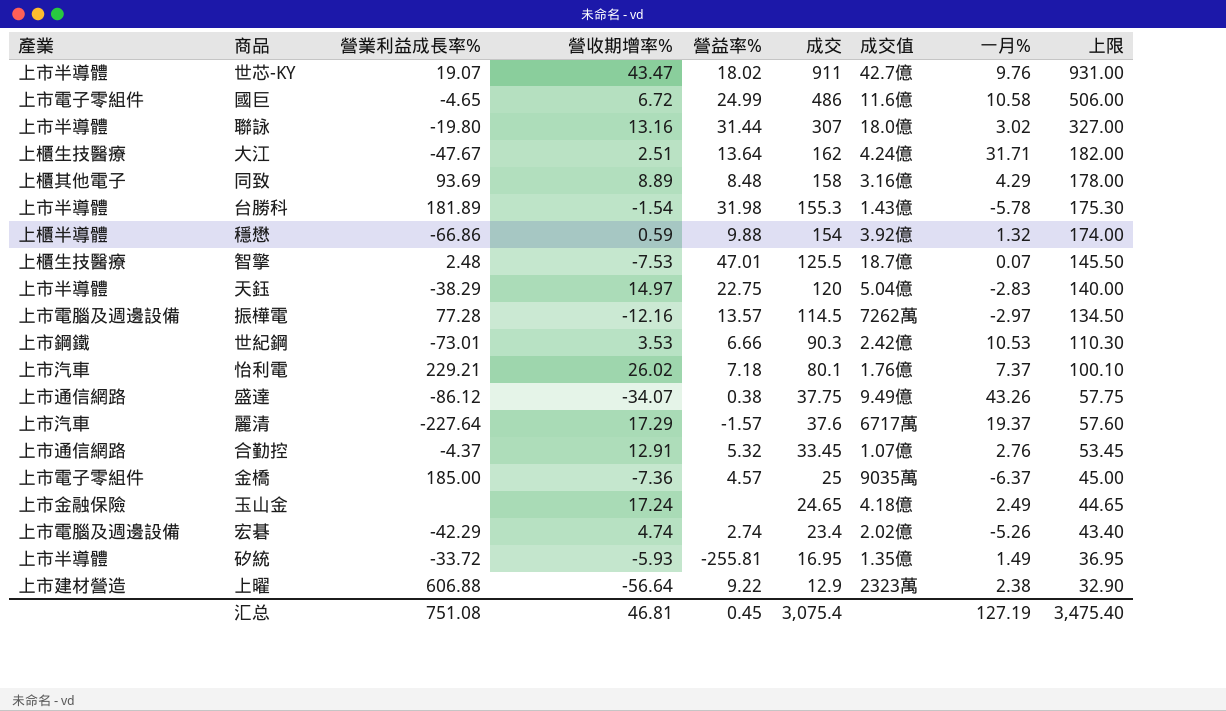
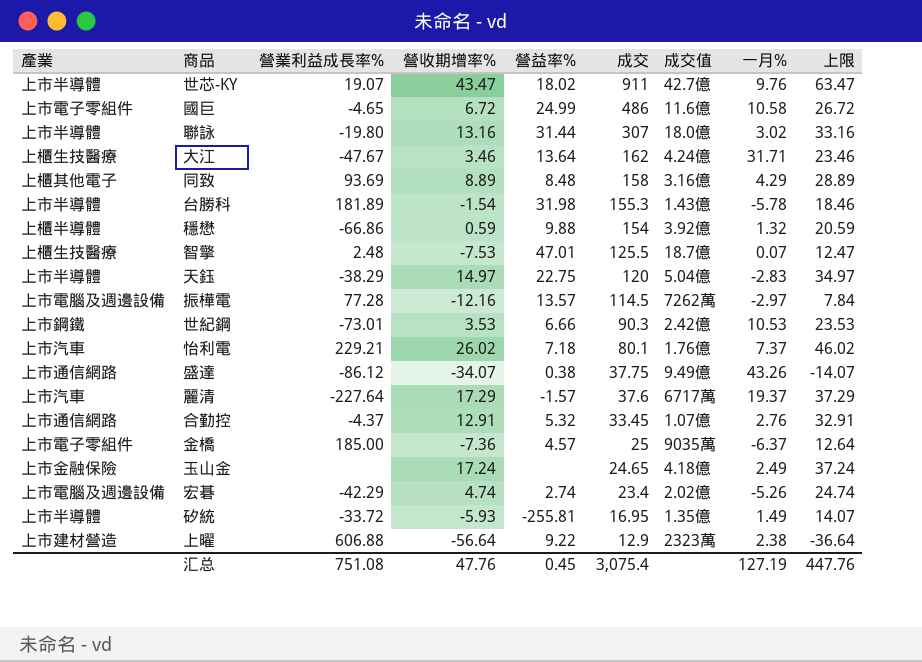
column 上限 | formula: [成交] + 20 -> [營收期增率%] + 20
大江 | 營收期增率%: 2.51 -> 3.46
汇总 | 營收期增率%: 46.81 -> 47.76
汇总 | 上限: 3,475.40 -> 447.76

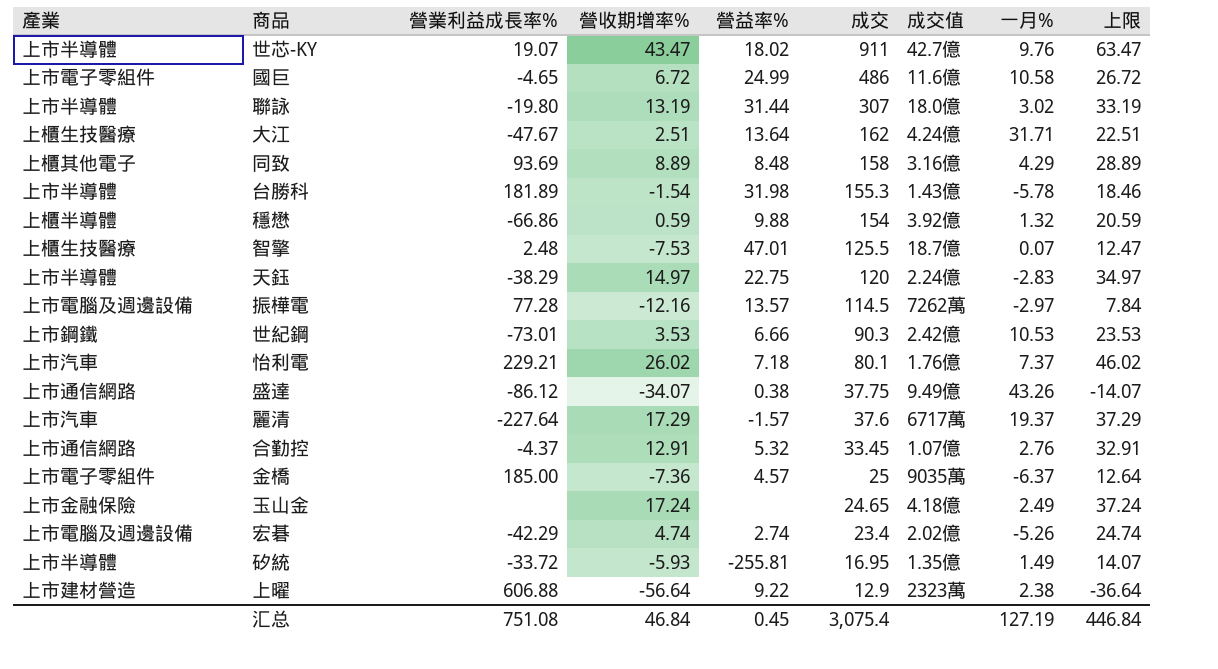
聯詠 | 營收期增率%: 13.16 -> 13.19
聯詠 | 上限: 33.16 -> 33.19
大江 | 營收期增率%: 3.46 -> 2.51
大江 | 上限: 23.46 -> 22.51
天鈺 | 成交值: 5.04億 -> 2.24億
汇总 | 營收期增率%: 47.76 -> 46.84
汇总 | 上限: 447.76 -> 446.84

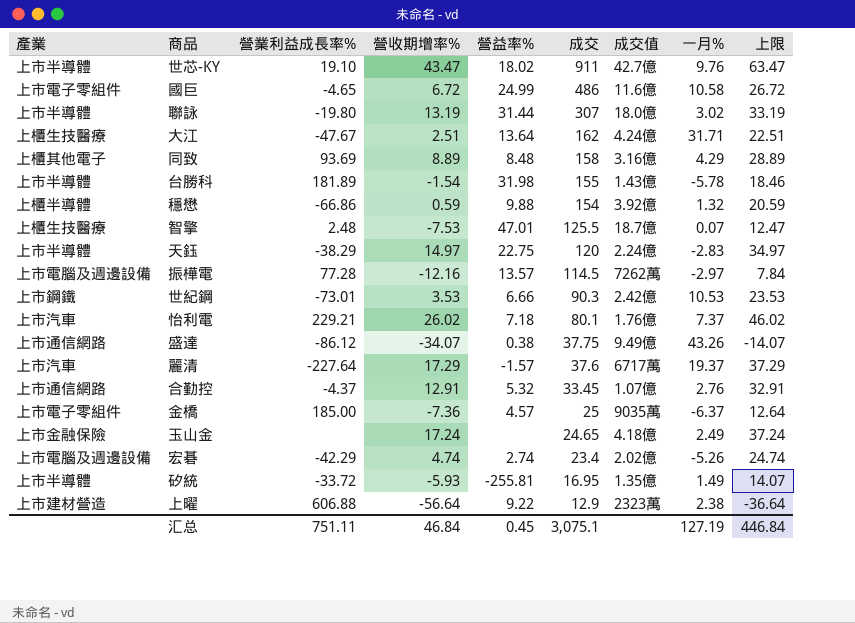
世芯-KY | 營業利益成長率%: 19.07 -> 19.10
台勝科 | 成交: 155.3 -> 155
汇总 | 營業利益成長率%: 751.08 -> 751.11
汇总 | 成交: 3,075.4 -> 3,075.1

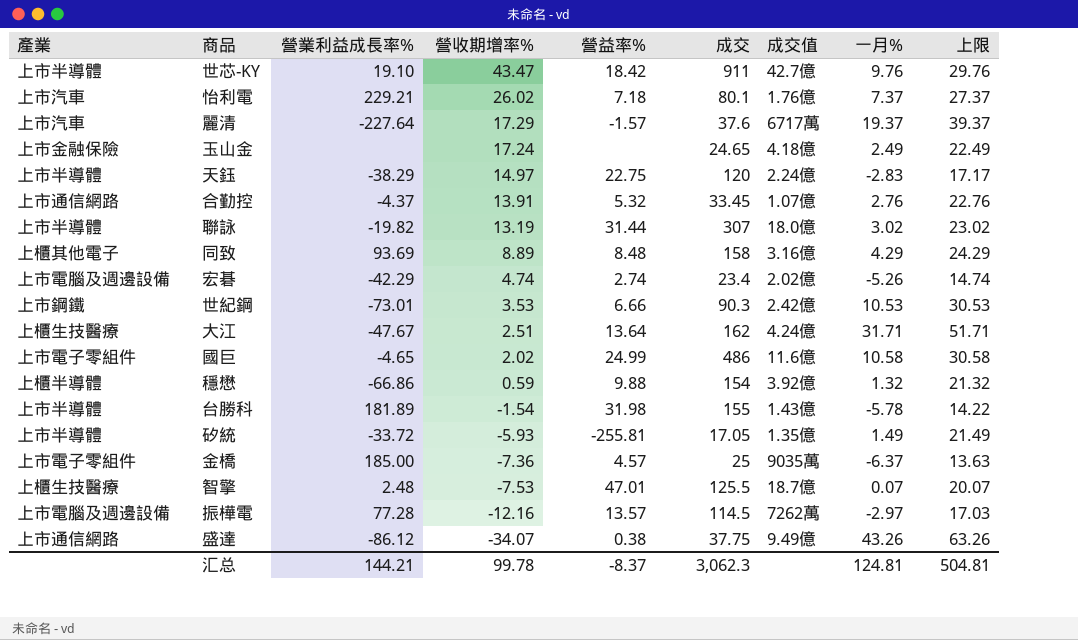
row order: 成交 descending -> 營收期增率% descending
column 上限 | formula: [營收期增率%] + 20 -> [一月%] + 20
row 上曜: 上市建材營造 | 606.88 | -56.64 | 9.22 | 12.9 | 2323萬 | 2.38 | -36.64 -> none
世芯-KY | 營益率%: 18.02 -> 18.42
合勤控 | 營收期增率%: 12.91 -> 13.91
聯詠 | 營業利益成長率%: -19.80 -> -19.82
國巨 | 營收期增率%: 6.72 -> 2.02
矽統 | 成交: 16.95 -> 17.05
汇总 | 營業利益成長率%: 751.11 -> 144.21
汇总 | 營收期增率%: 46.84 -> 99.78
汇总 | 營益率%: 0.45 -> -8.37
汇总 | 成交: 3,075.1 -> 3,062.3
汇总 | 一月%: 127.19 -> 124.81
汇总 | 上限: 446.84 -> 504.81

